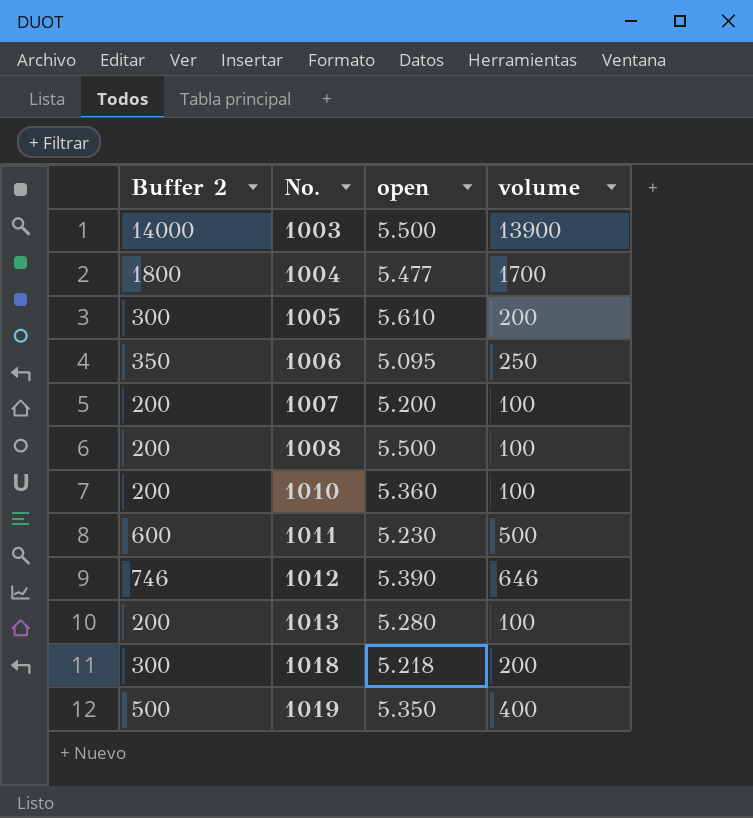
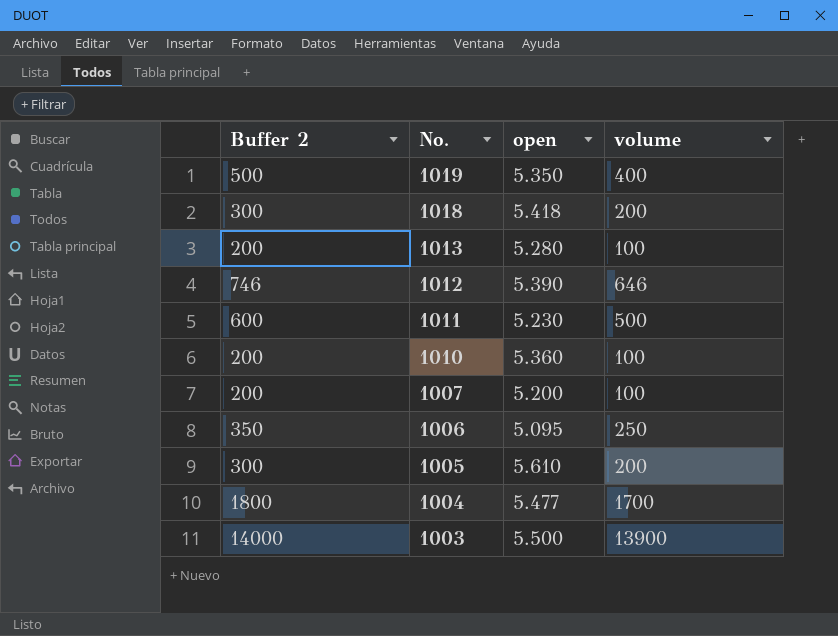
row order: No. ascending -> No. descending
row 1008: 200 | 5.500 | 100 -> none
1018 | open: 5.218 -> 5.418

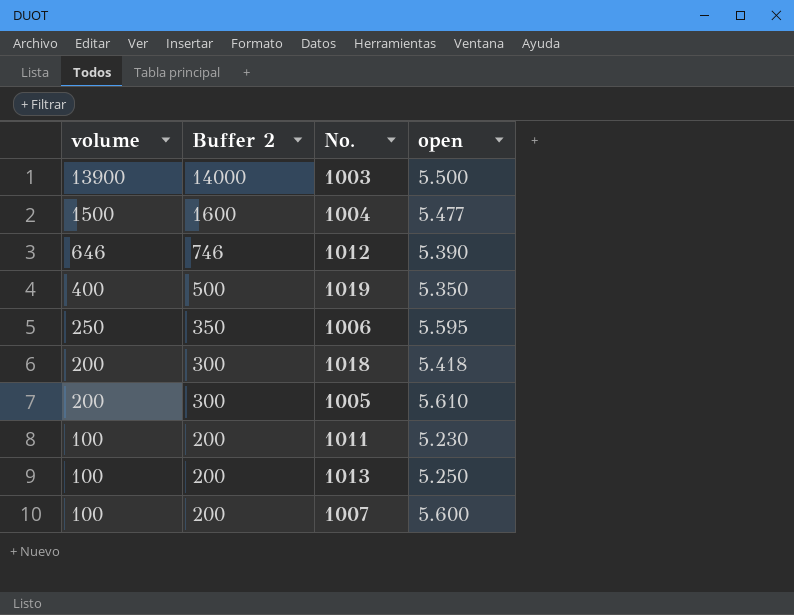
row order: No. descending -> volume descending
column volume | position: 4 -> 1
row 1010: 200 | 5.360 | 100 -> none
1004 | volume: 1700 -> 1500
1004 | Buffer 2: 1800 -> 1600
1006 | open: 5.095 -> 5.595
1011 | volume: 500 -> 100
1011 | Buffer 2: 600 -> 200
1013 | open: 5.280 -> 5.250
1007 | open: 5.200 -> 5.600

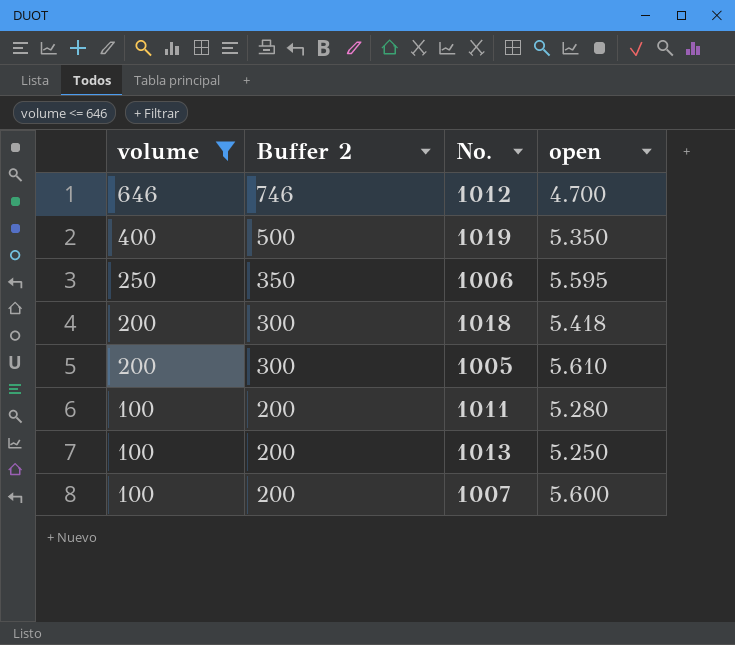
filter: none -> volume <= 646
1012 | open: 5.390 -> 4.700
1011 | open: 5.230 -> 5.280

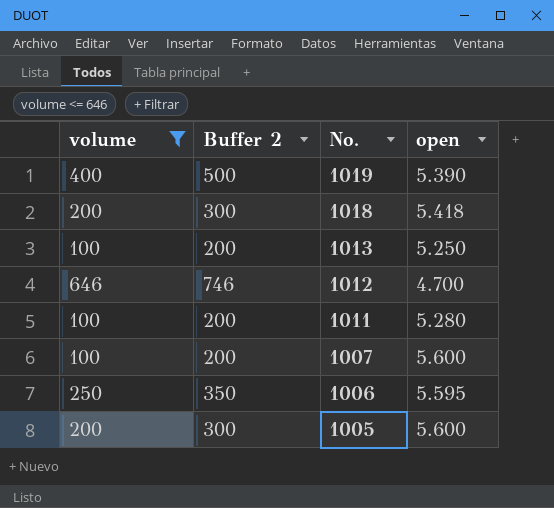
row order: volume descending -> No. descending
1019 | open: 5.350 -> 5.390
1005 | open: 5.610 -> 5.600

